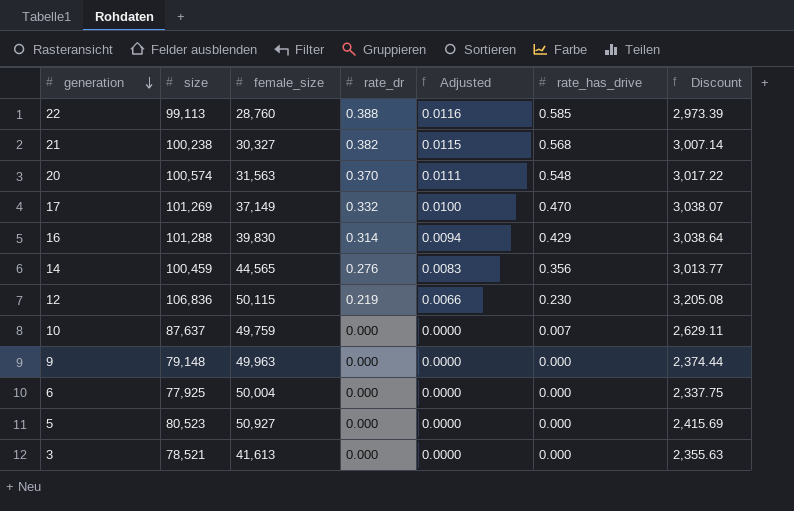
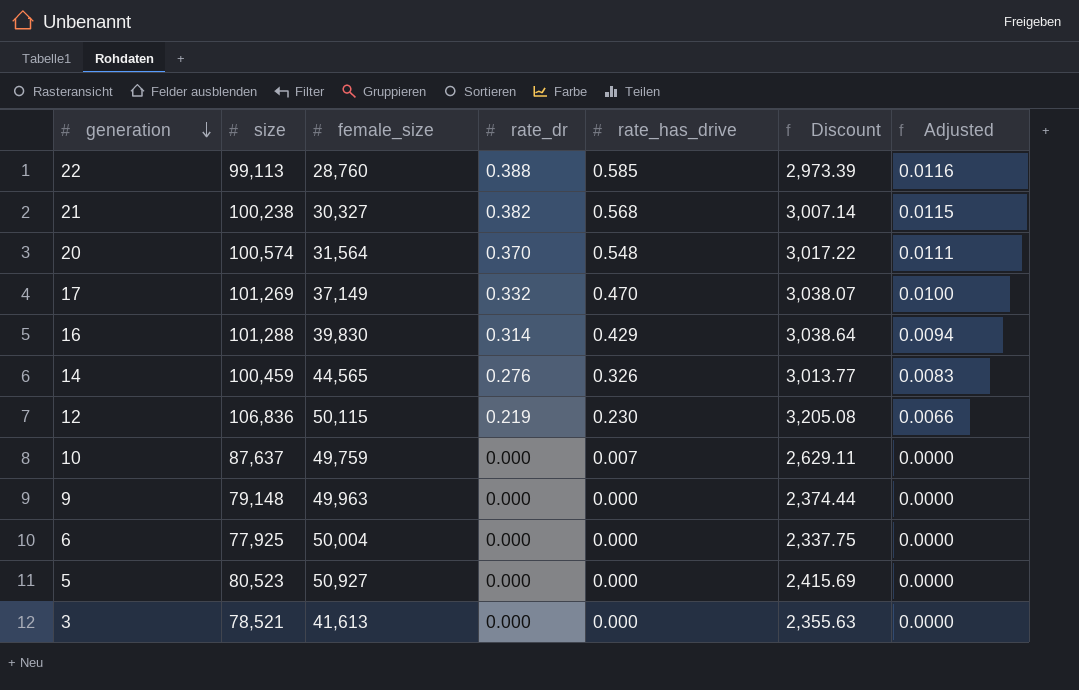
column Adjusted | position: 5 -> 7
20 | female_size: 31,563 -> 31,564
14 | rate_has_drive: 0.356 -> 0.326

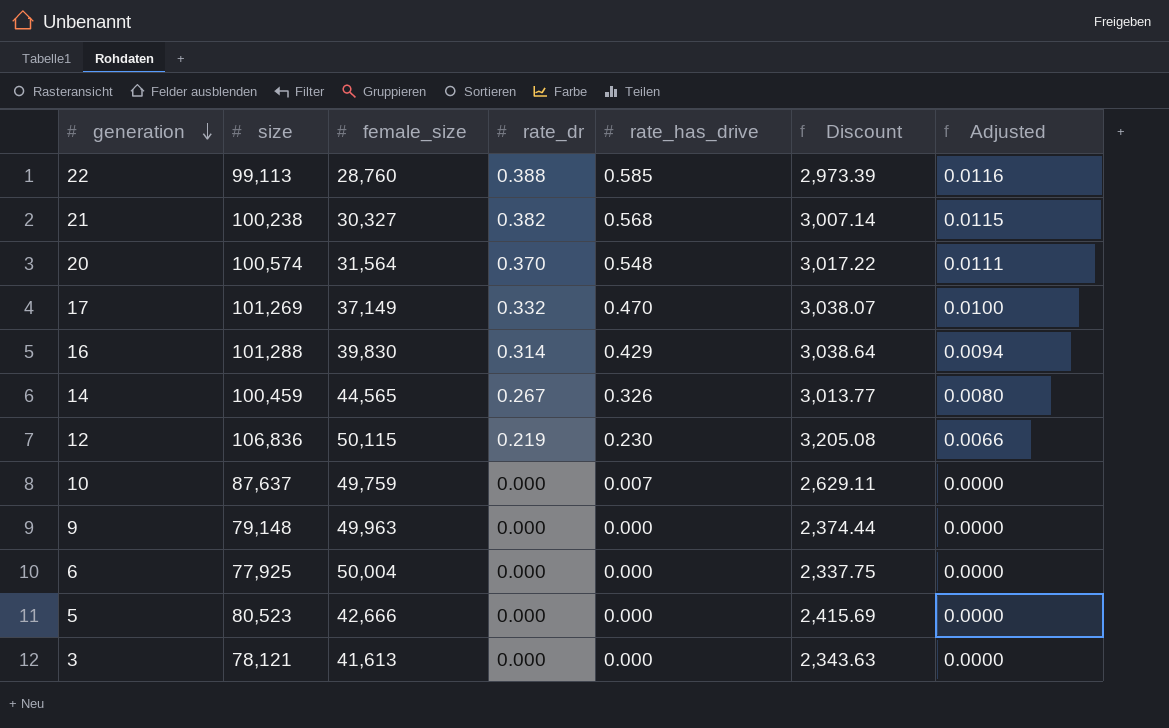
14 | rate_dr: 0.276 -> 0.267
14 | Adjusted: 0.0083 -> 0.0080
5 | female_size: 50,927 -> 42,666
3 | size: 78,521 -> 78,121
3 | Discount: 2,355.63 -> 2,343.63

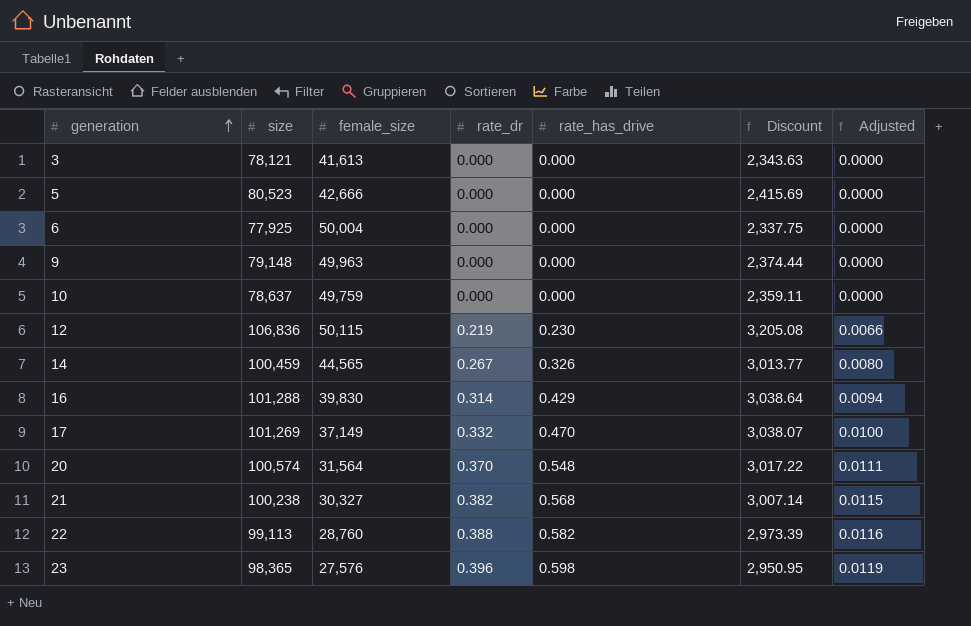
row order: generation descending -> generation ascending
10 | size: 87,637 -> 78,637
10 | rate_has_drive: 0.007 -> 0.000
10 | Discount: 2,629.11 -> 2,359.11
22 | rate_has_drive: 0.585 -> 0.582
row 23: none -> 98,365 | 27,576 | 0.396 | 0.598 | 2,950.95 | 0.0119

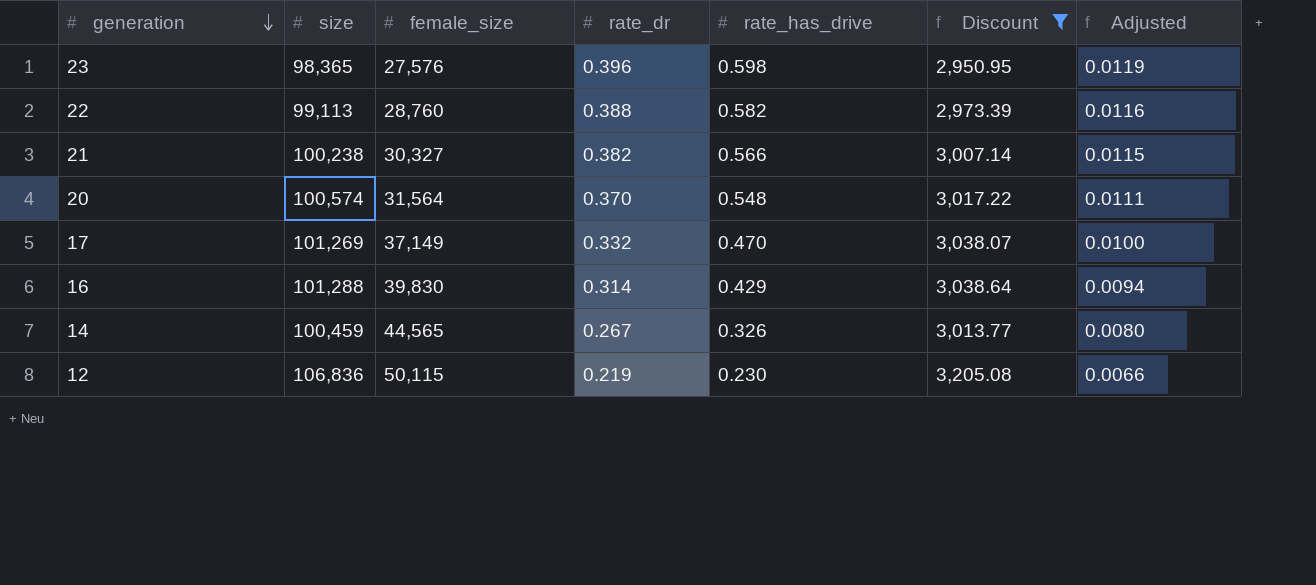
filter: none -> Discount >= 2,950.95
row order: generation ascending -> generation descending
21 | rate_has_drive: 0.568 -> 0.566

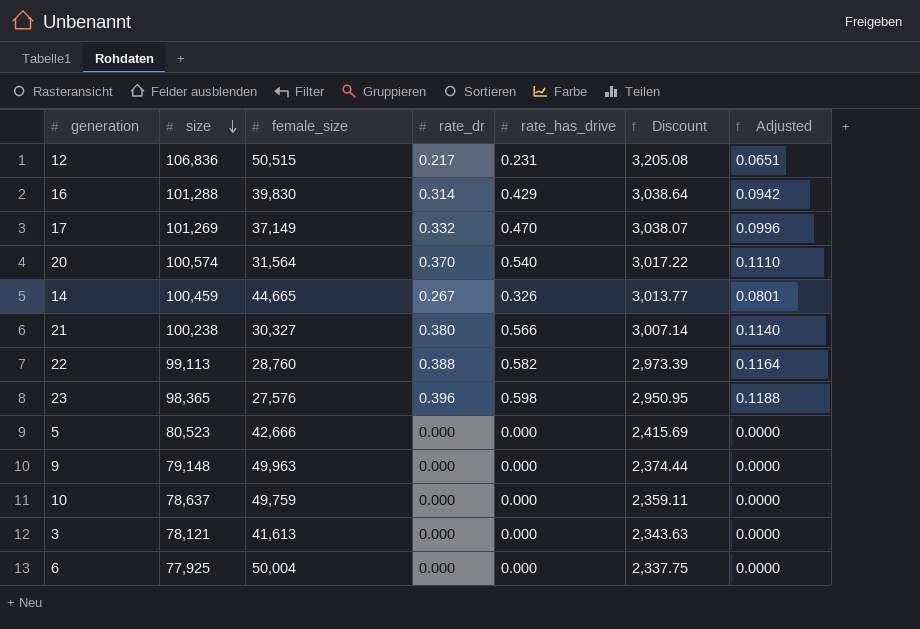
filter: Discount >= 2,950.95 -> none
row order: generation descending -> size descending
column Adjusted | formula: [rate_dr] * 0.03 -> [rate_dr] * 0.3
12 | female_size: 50,115 -> 50,515
12 | rate_dr: 0.219 -> 0.217
12 | rate_has_drive: 0.230 -> 0.231
20 | rate_has_drive: 0.548 -> 0.540
14 | female_size: 44,565 -> 44,665
21 | rate_dr: 0.382 -> 0.380

